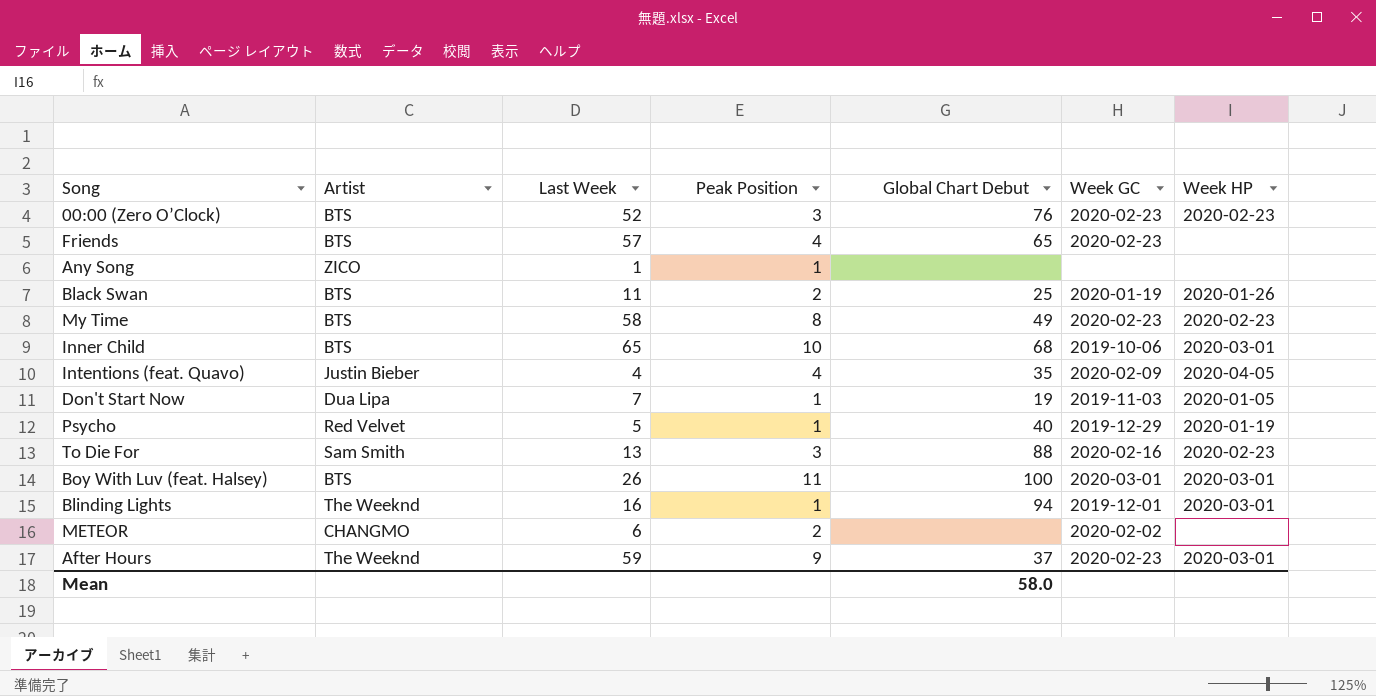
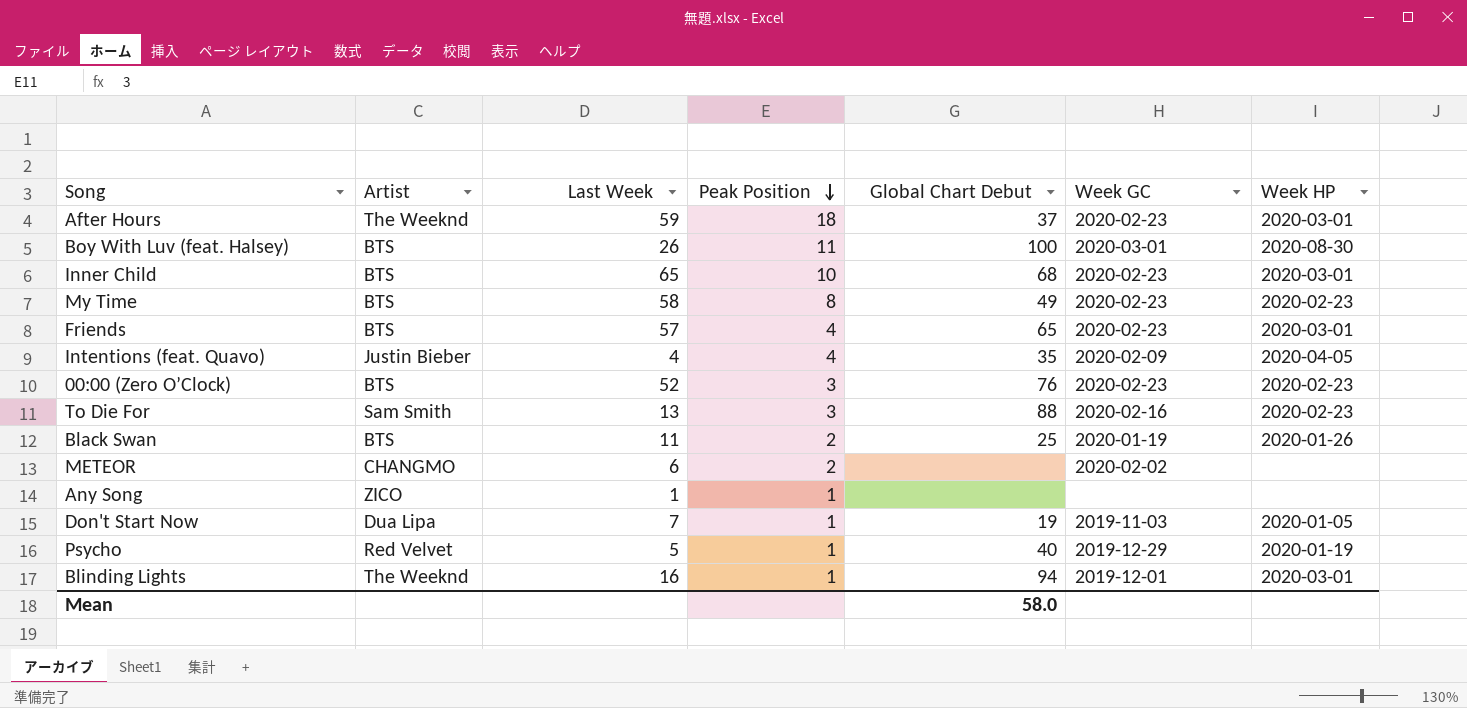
row order: none -> Peak Position descending
After Hours | Peak Position: 9 -> 18
Boy With Luv (feat. Halsey) | Week HP: 2020-03-01 -> 2020-08-30
Inner Child | Week GC: 2019-10-06 -> 2020-02-23
Friends | Week HP: none -> 2020-03-01

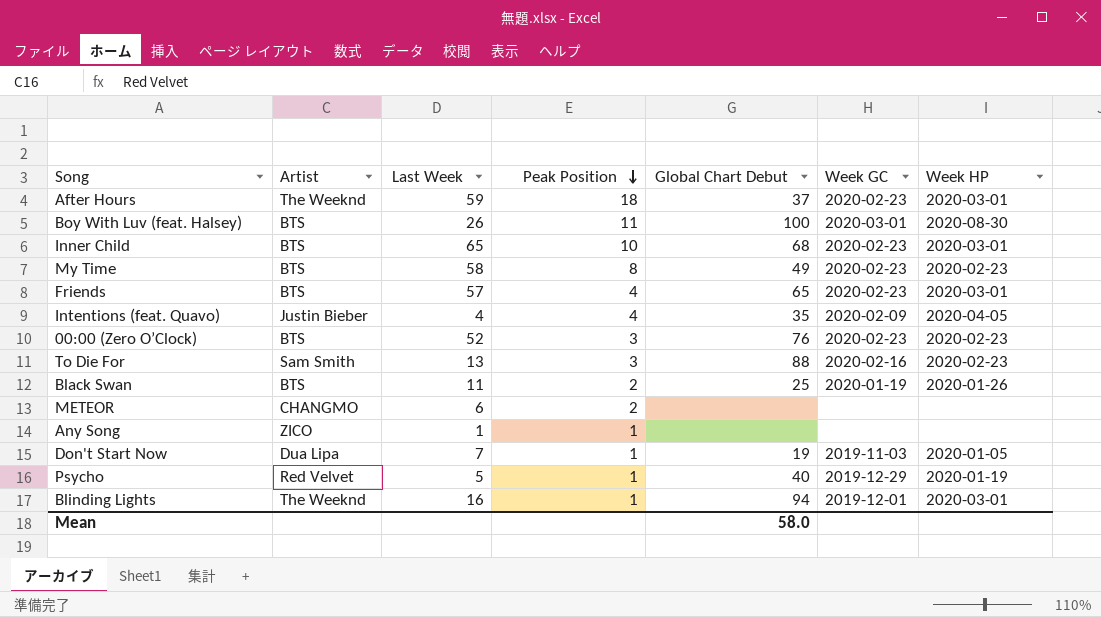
METEOR | Week GC: 2020-02-02 -> none

